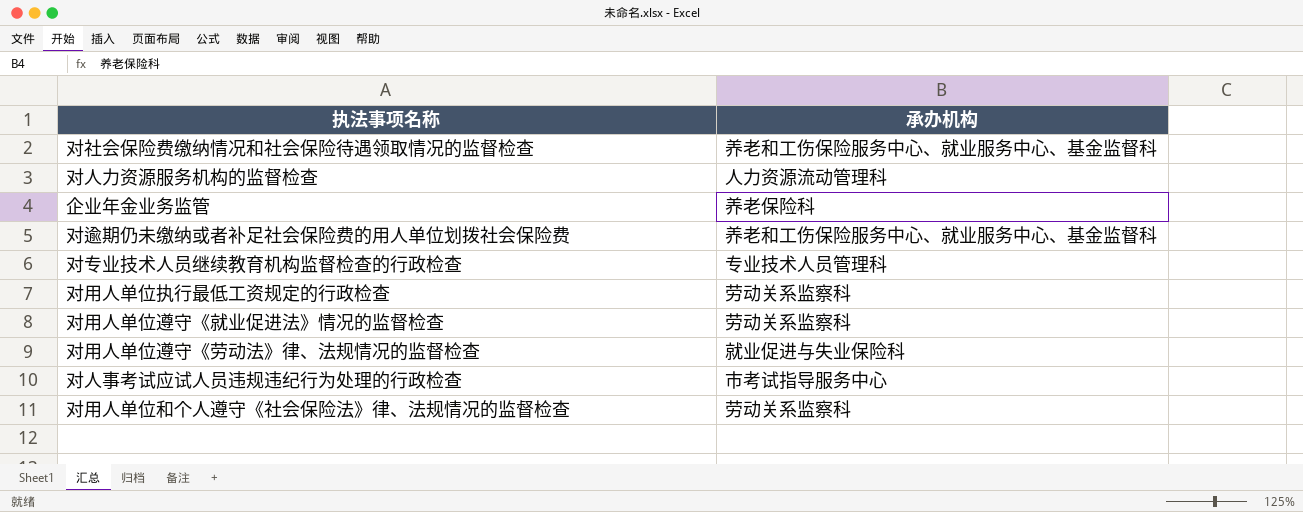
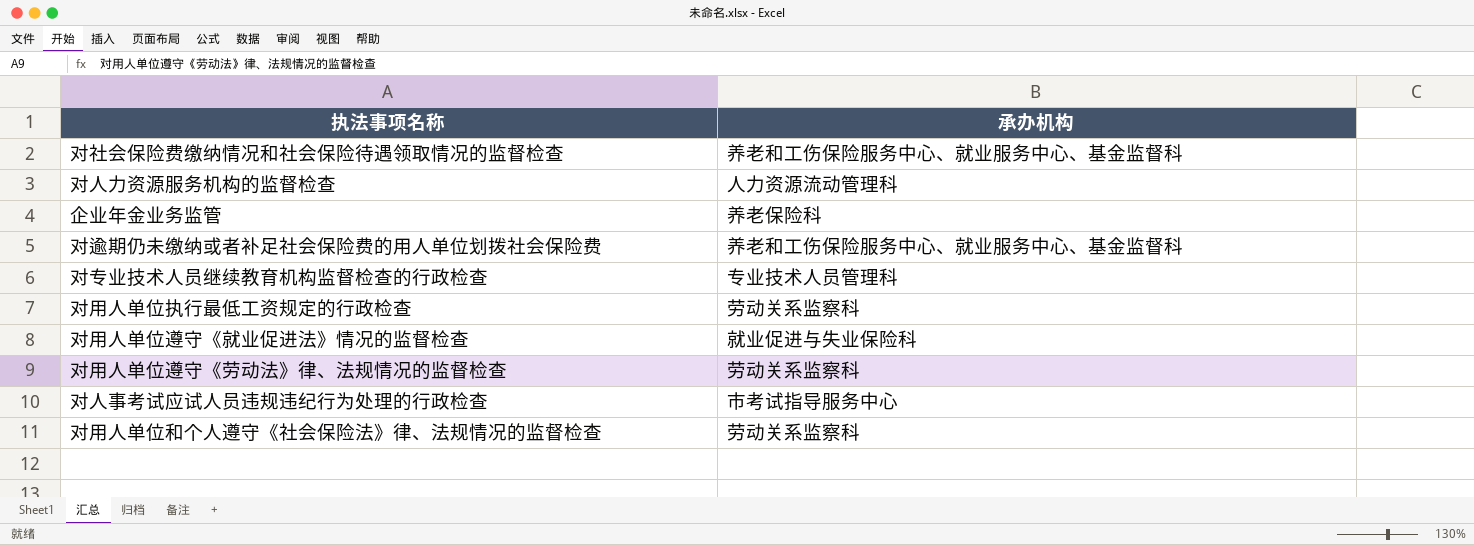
对用人单位遵守《就业促进法》情况的监督检查 | 承办机构: 劳动关系监察科 -> 就业促进与失业保险科
对用人单位遵守《劳动法》律、法规情况的监督检查 | 承办机构: 就业促进与失业保险科 -> 劳动关系监察科

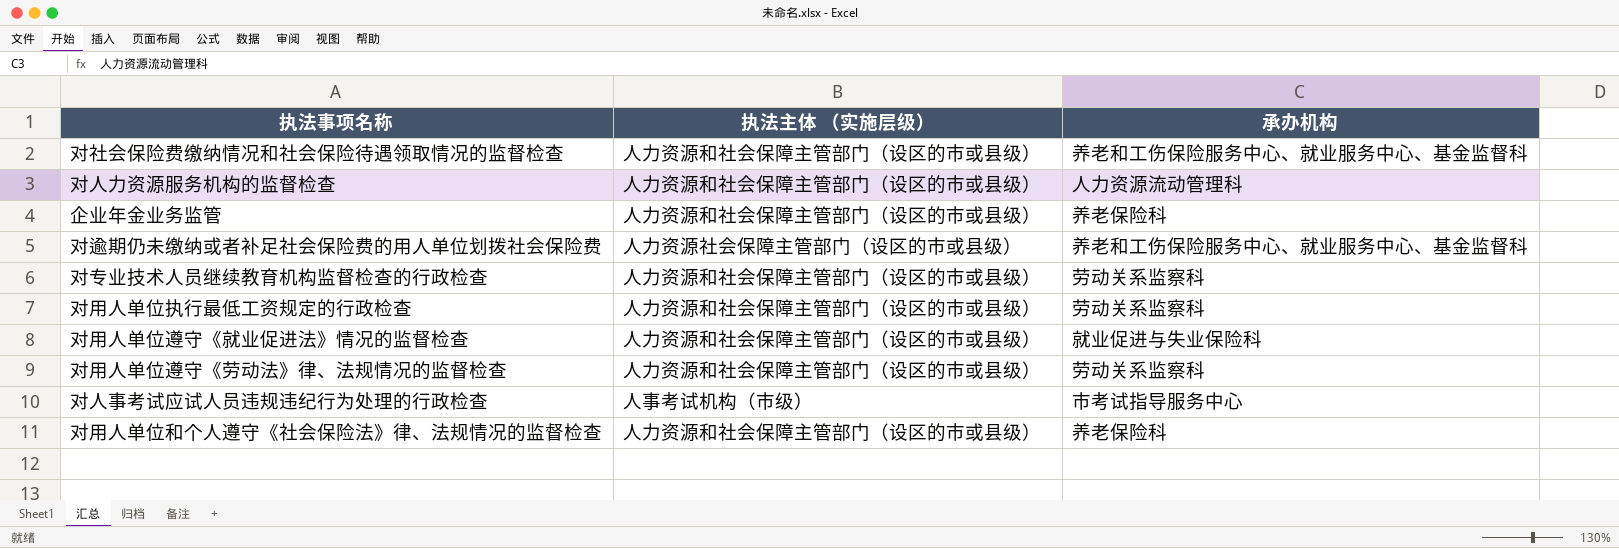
column 执法主体 （实施层级） | position: none -> 2
对专业技术人员继续教育机构监督检查的行政检查 | 承办机构: 专业技术人员管理科 -> 劳动关系监察科
对用人单位和个人遵守《社会保险法》律、法规情况的监督检查 | 承办机构: 劳动关系监察科 -> 养老保险科

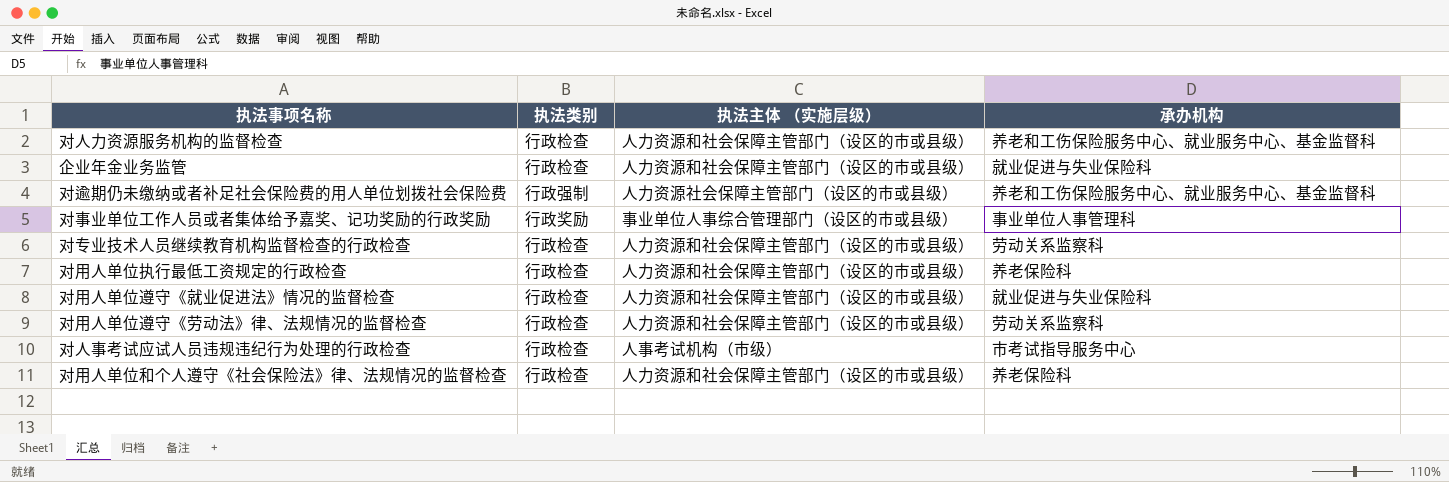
column 执法类别 | position: none -> 2
row 对社会保险费缴纳情况和社会保险待遇领取情况的监督检查: 人力资源和社会保障主管部门（设区的市或县级） | 养老和工伤保险服务中心、就业服务中心、基金监督科 -> none
对人力资源服务机构的监督检查 | 承办机构: 人力资源流动管理科 -> 养老和工伤保险服务中心、就业服务中心、基金监督科
企业年金业务监管 | 承办机构: 养老保险科 -> 就业促进与失业保险科
row 对事业单位工作人员或者集体给予嘉奖、记功奖励的行政奖励: none -> 行政奖励 | 事业单位人事综合管理部门（设区的市或县级） | 事业单位人事管理科
对用人单位执行最低工资规定的行政检查 | 承办机构: 劳动关系监察科 -> 养老保险科

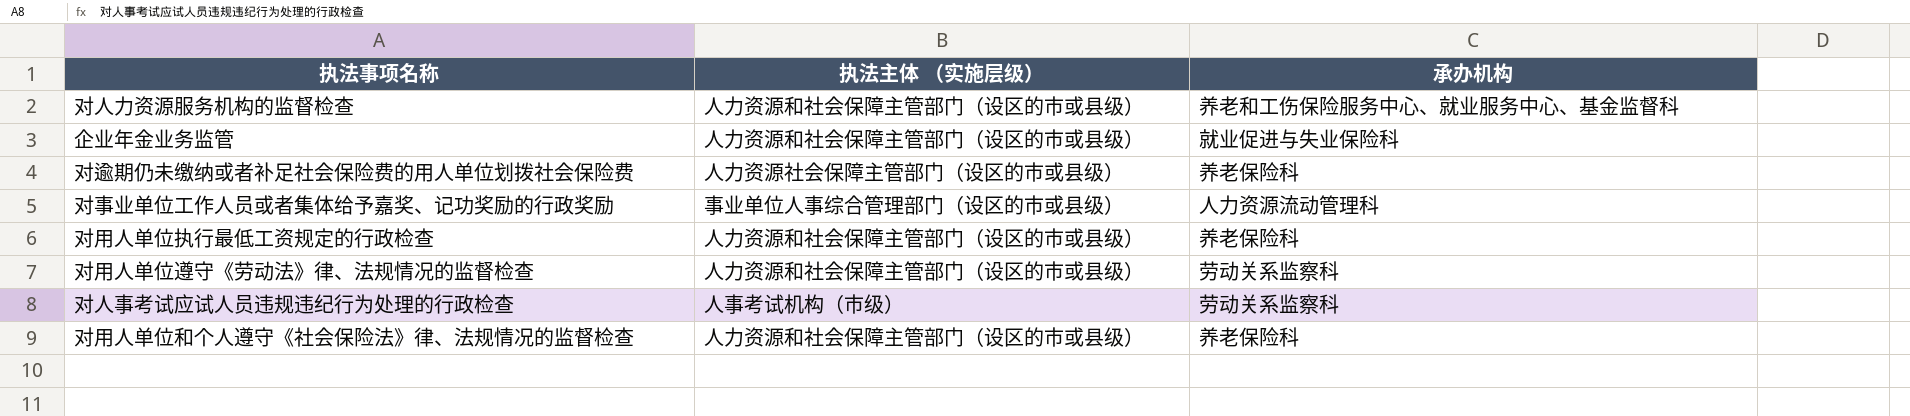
column 执法类别 | position: 2 -> none
row 对专业技术人员继续教育机构监督检查的行政检查: 行政检查 | 人力资源和社会保障主管部门（设区的市或县级） | 劳动关系监察科 -> none
row 对用人单位遵守《就业促进法》情况的监督检查: 行政检查 | 人力资源和社会保障主管部门（设区的市或县级） | 就业促进与失业保险科 -> none
对逾期仍未缴纳或者补足社会保险费的用人单位划拨社会保险费 | 承办机构: 养老和工伤保险服务中心、就业服务中心、基金监督科 -> 养老保险科
对事业单位工作人员或者集体给予嘉奖、记功奖励的行政奖励 | 承办机构: 事业单位人事管理科 -> 人力资源流动管理科
对人事考试应试人员违规违纪行为处理的行政检查 | 承办机构: 市考试指导服务中心 -> 劳动关系监察科

